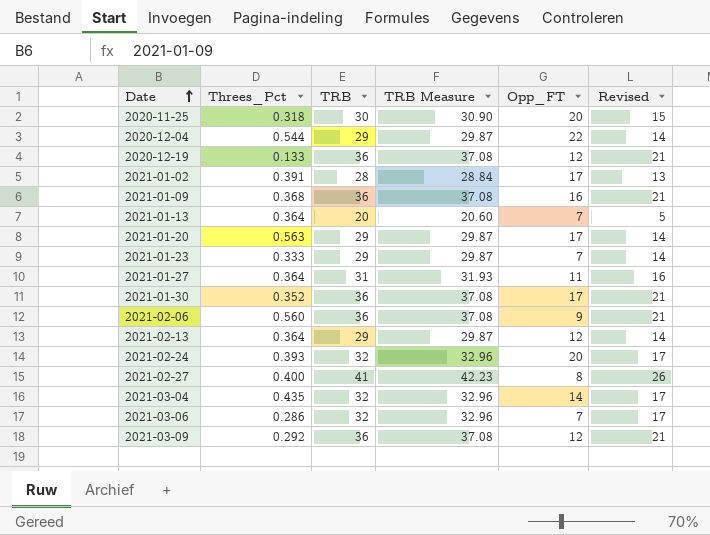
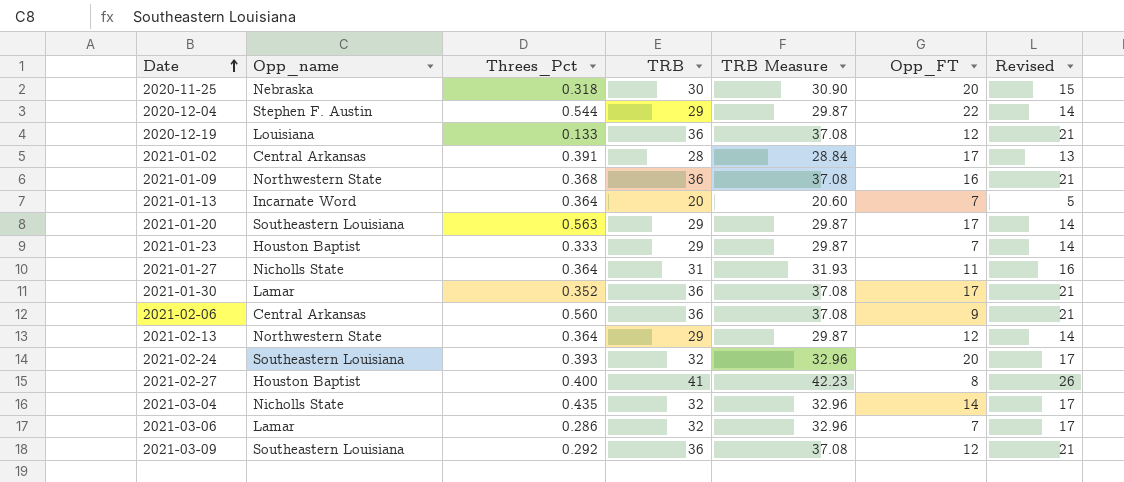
column Opp_name | position: none -> 2

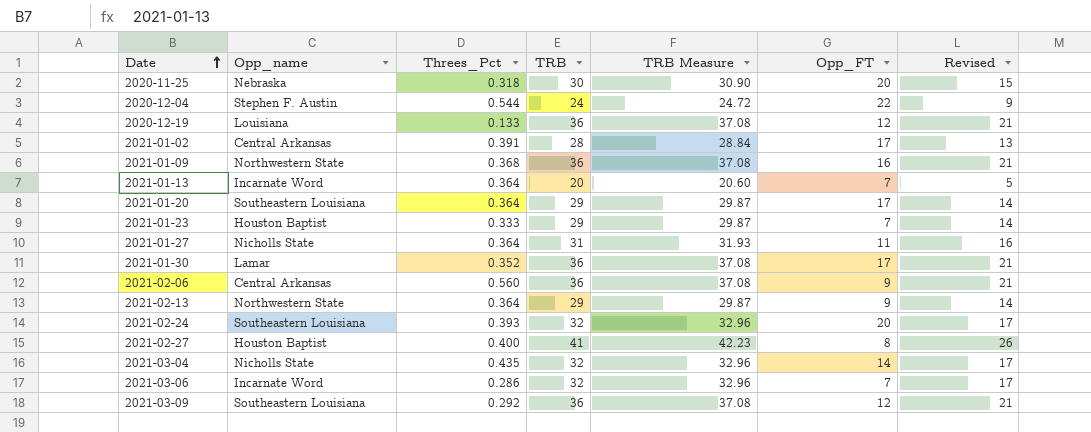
2020-12-04 | TRB: 29 -> 24
2020-12-04 | TRB Measure: 29.87 -> 24.72
2020-12-04 | Revised: 14 -> 9
2021-01-20 | Threes_Pct: 0.563 -> 0.364
2021-02-13 | Opp_FT: 12 -> 9
2021-03-06 | Opp_name: Lamar -> Incarnate Word

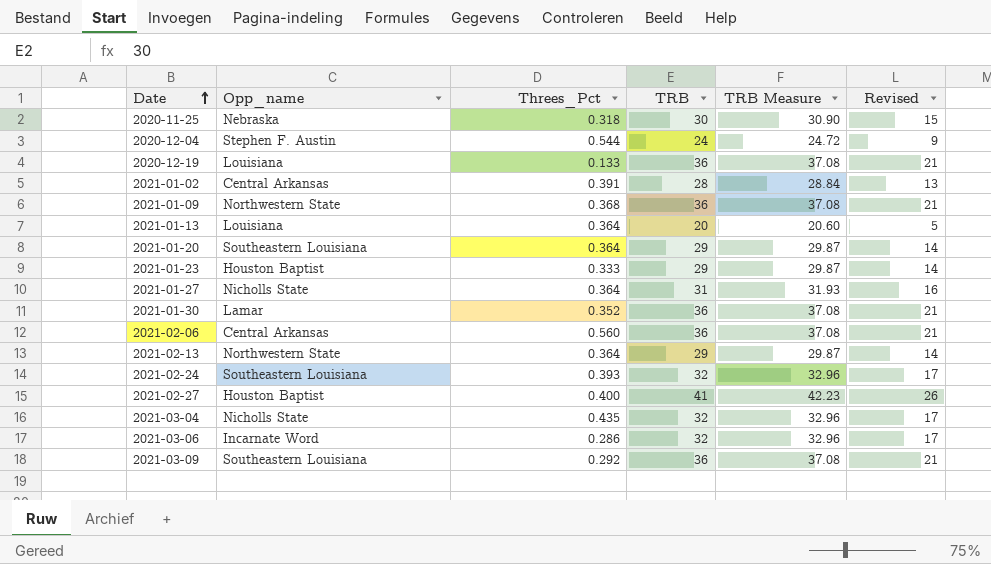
column Opp_FT | position: 6 -> none
2021-01-13 | Opp_name: Incarnate Word -> Louisiana

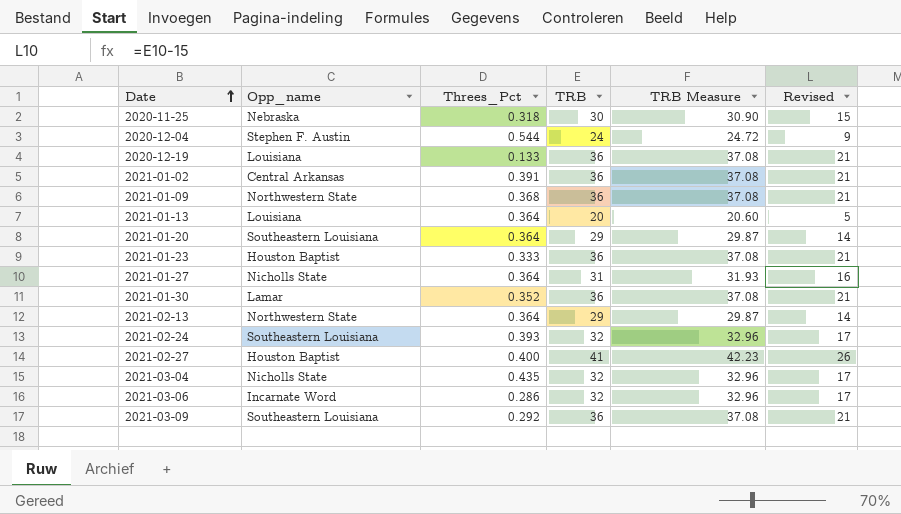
row 2021-02-06: Central Arkansas | 0.560 | 36 | 37.08 | 21 -> none
2021-01-02 | TRB: 28 -> 36
2021-01-02 | TRB Measure: 28.84 -> 37.08
2021-01-02 | Revised: 13 -> 21
2021-01-23 | TRB: 29 -> 36
2021-01-23 | TRB Measure: 29.87 -> 37.08
2021-01-23 | Revised: 14 -> 21

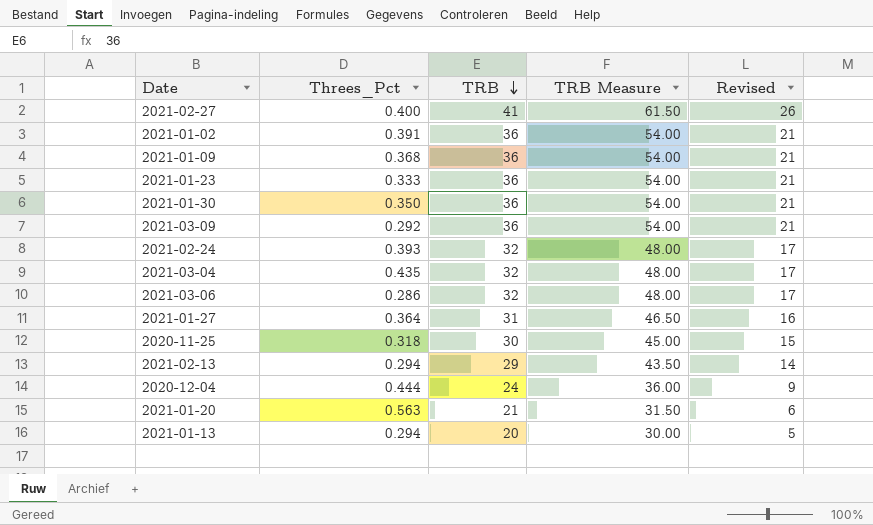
row order: Date ascending -> TRB descending
column Opp_name | position: 2 -> none
column TRB Measure | formula: [TRB] * 1.03 -> [TRB] * 1.5
row 2020-12-19: Louisiana | 0.133 | 36 | 37.08 | 21 -> none
2021-01-30 | Threes_Pct: 0.352 -> 0.350
2021-02-13 | Threes_Pct: 0.364 -> 0.294
2020-12-04 | Threes_Pct: 0.544 -> 0.444
2021-01-20 | Threes_Pct: 0.364 -> 0.563
2021-01-20 | TRB: 29 -> 21
2021-01-20 | Revised: 14 -> 6
2021-01-13 | Threes_Pct: 0.364 -> 0.294

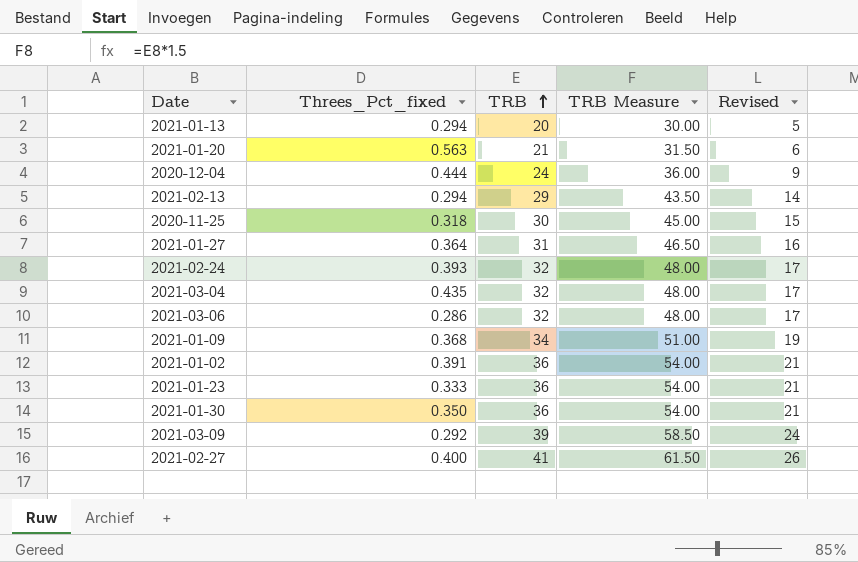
row order: TRB descending -> TRB ascending
column name: Threes_Pct -> Threes_Pct_fixed
2021-01-09 | TRB: 36 -> 34
2021-01-09 | TRB Measure: 54.00 -> 51.00
2021-01-09 | Revised: 21 -> 19
2021-03-09 | TRB: 36 -> 39
2021-03-09 | TRB Measure: 54.00 -> 58.50
2021-03-09 | Revised: 21 -> 24

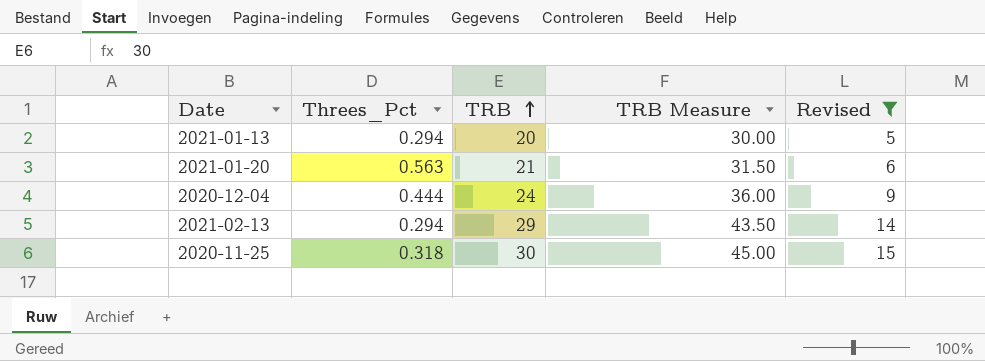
filter: none -> Revised <= 15
column name: Threes_Pct_fixed -> Threes_Pct

